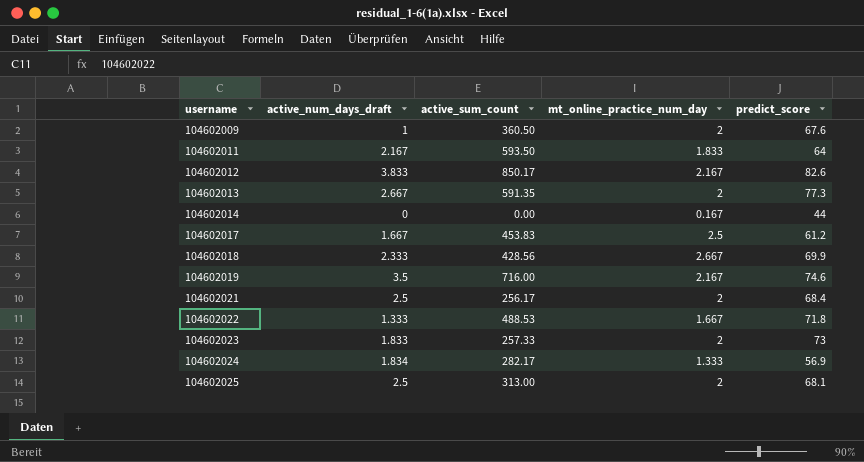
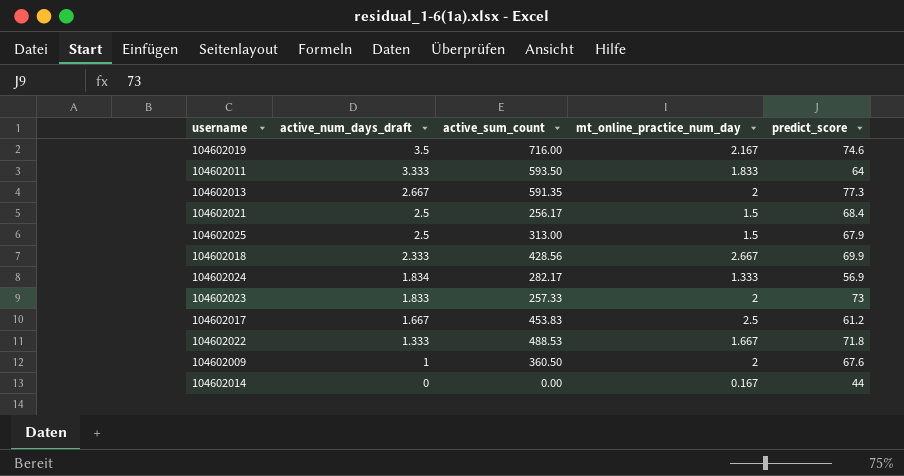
row order: username ascending -> active_num_days_draft descending
row 104602012: 3.833 | 850.17 | 2.167 | 82.6 -> none
104602011 | active_num_days_draft: 2.167 -> 3.333
104602021 | mt_online_practice_num_day: 2 -> 1.5
104602025 | mt_online_practice_num_day: 2 -> 1.5
104602025 | predict_score: 68.1 -> 67.9

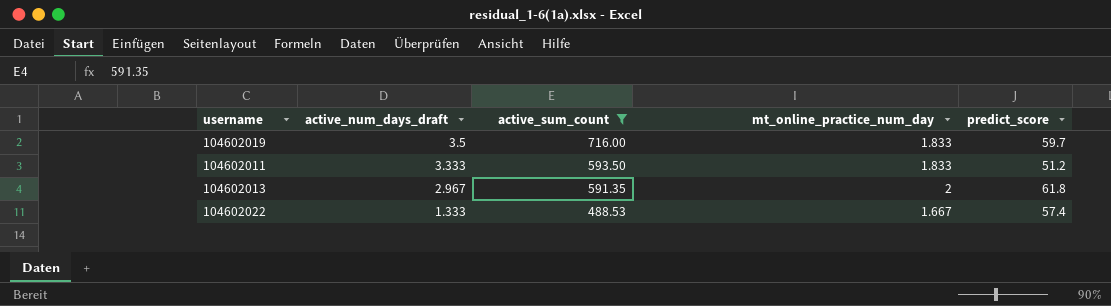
filter: none -> active_sum_count >= 488.53
104602019 | mt_online_practice_num_day: 2.167 -> 1.833
104602019 | predict_score: 74.6 -> 59.7
104602011 | predict_score: 64 -> 51.2
104602013 | active_num_days_draft: 2.667 -> 2.967
104602013 | predict_score: 77.3 -> 61.8
104602022 | predict_score: 71.8 -> 57.4

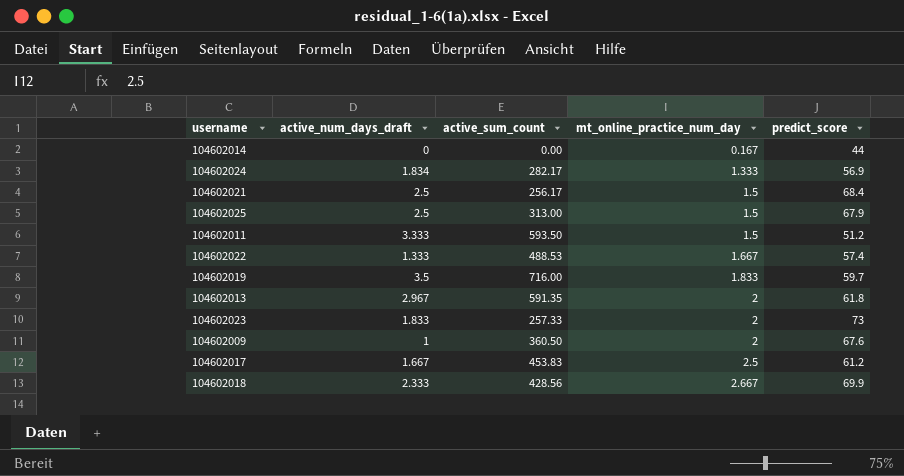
filter: active_sum_count >= 488.53 -> none
row order: active_num_days_draft descending -> mt_online_practice_num_day ascending
104602011 | mt_online_practice_num_day: 1.833 -> 1.5

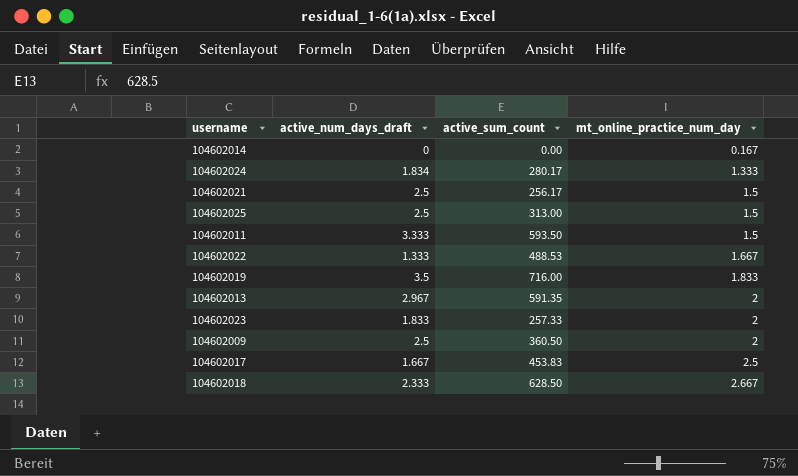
column predict_score | position: 5 -> none
104602024 | active_sum_count: 282.17 -> 280.17
104602009 | active_num_days_draft: 1 -> 2.5
104602018 | active_sum_count: 428.56 -> 628.50

